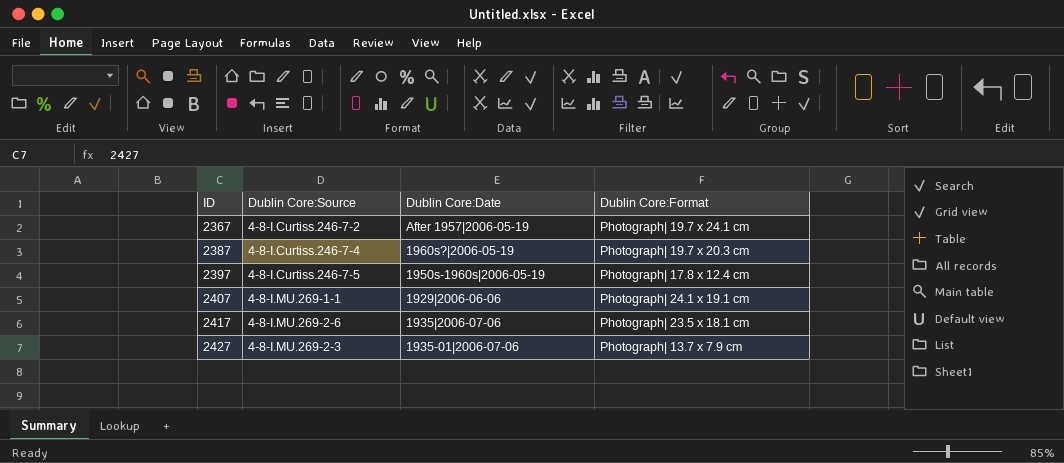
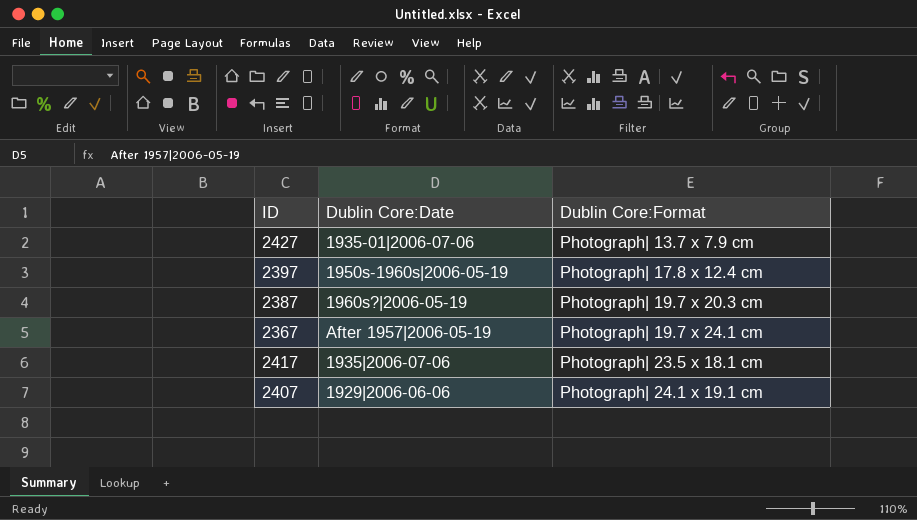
row order: ID ascending -> Dublin Core:Format ascending
column Dublin Core:Source | position: 2 -> none

